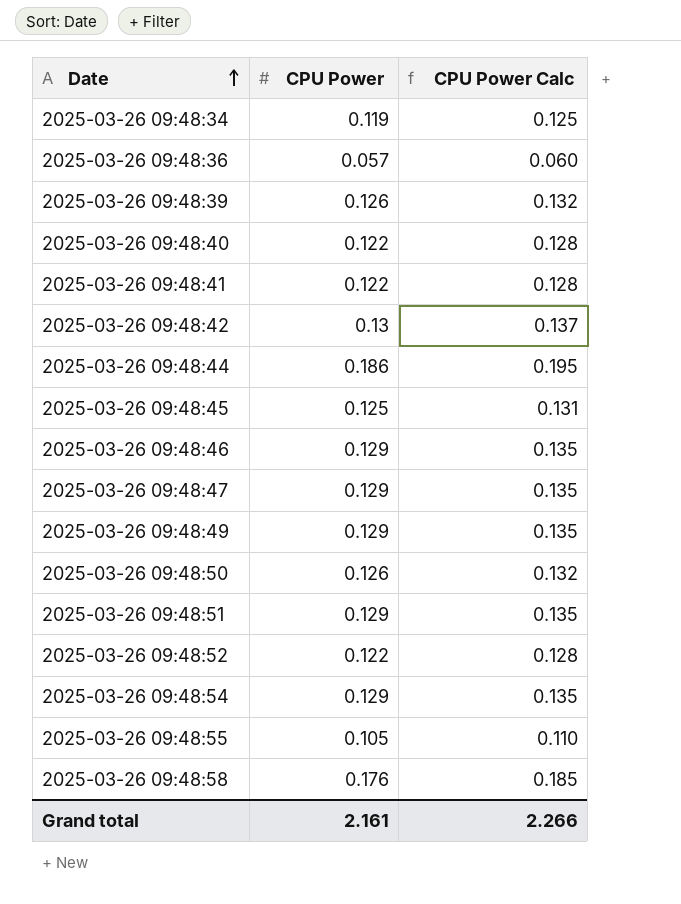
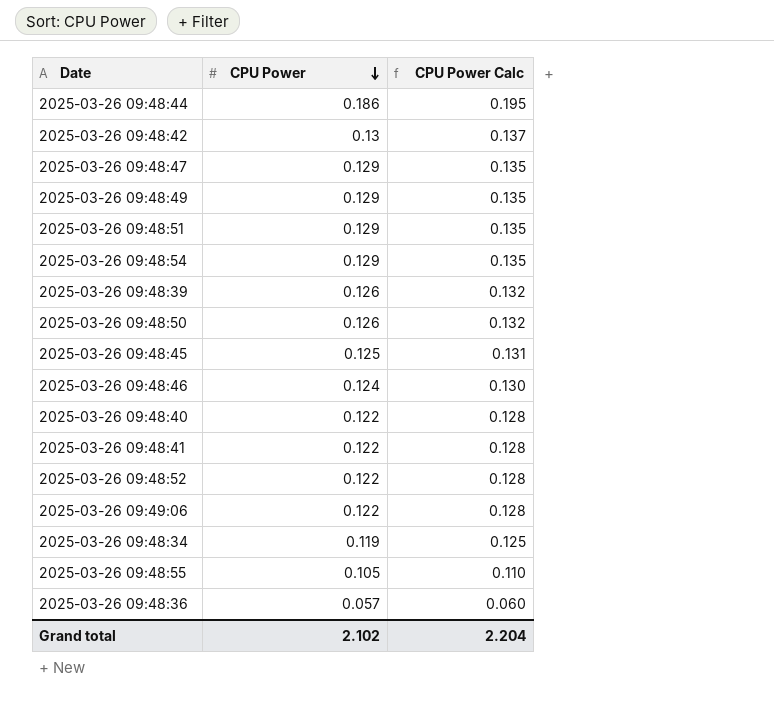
row order: Date ascending -> CPU Power descending
row 2025-03-26 09:48:58: 0.176 | 0.185 -> none
2025-03-26 09:48:46 | CPU Power: 0.129 -> 0.124
2025-03-26 09:48:46 | CPU Power Calc: 0.135 -> 0.130
row 2025-03-26 09:49:06: none -> 0.122 | 0.128
Grand total | CPU Power: 2.161 -> 2.102
Grand total | CPU Power Calc: 2.266 -> 2.204

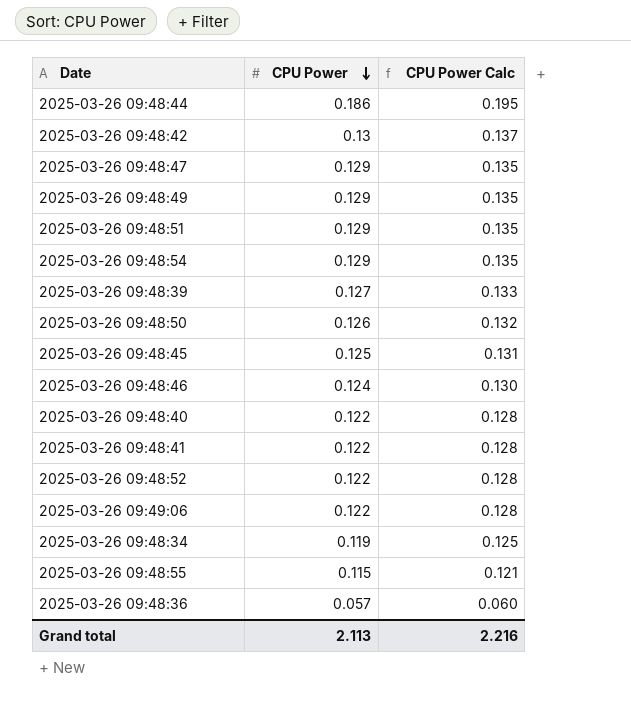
2025-03-26 09:48:39 | CPU Power: 0.126 -> 0.127
2025-03-26 09:48:39 | CPU Power Calc: 0.132 -> 0.133
2025-03-26 09:48:55 | CPU Power: 0.105 -> 0.115
2025-03-26 09:48:55 | CPU Power Calc: 0.110 -> 0.121
Grand total | CPU Power: 2.102 -> 2.113
Grand total | CPU Power Calc: 2.204 -> 2.216

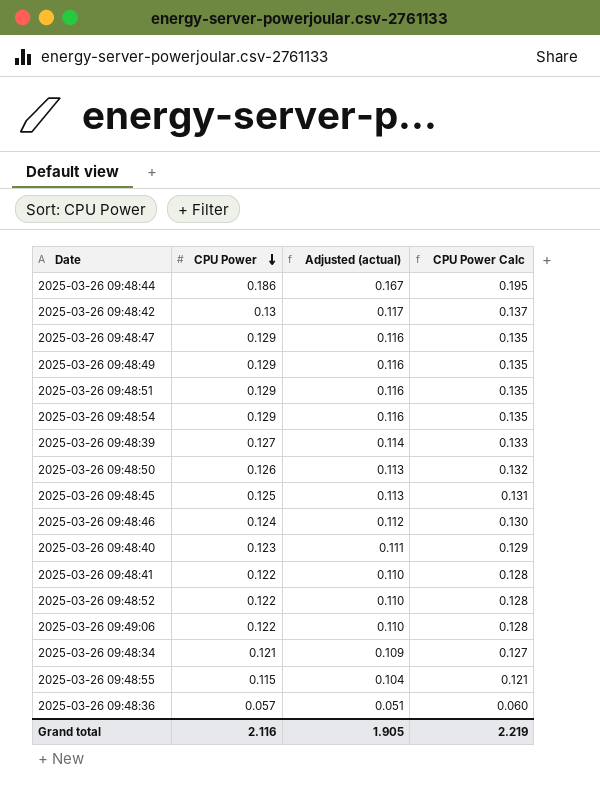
column Adjusted (actual) | formula: none -> [CPU Power] * 0.9
2025-03-26 09:48:40 | CPU Power: 0.122 -> 0.123
2025-03-26 09:48:40 | CPU Power Calc: 0.128 -> 0.129
2025-03-26 09:48:34 | CPU Power: 0.119 -> 0.121
2025-03-26 09:48:34 | CPU Power Calc: 0.125 -> 0.127
Grand total | CPU Power: 2.113 -> 2.116
Grand total | CPU Power Calc: 2.216 -> 2.219

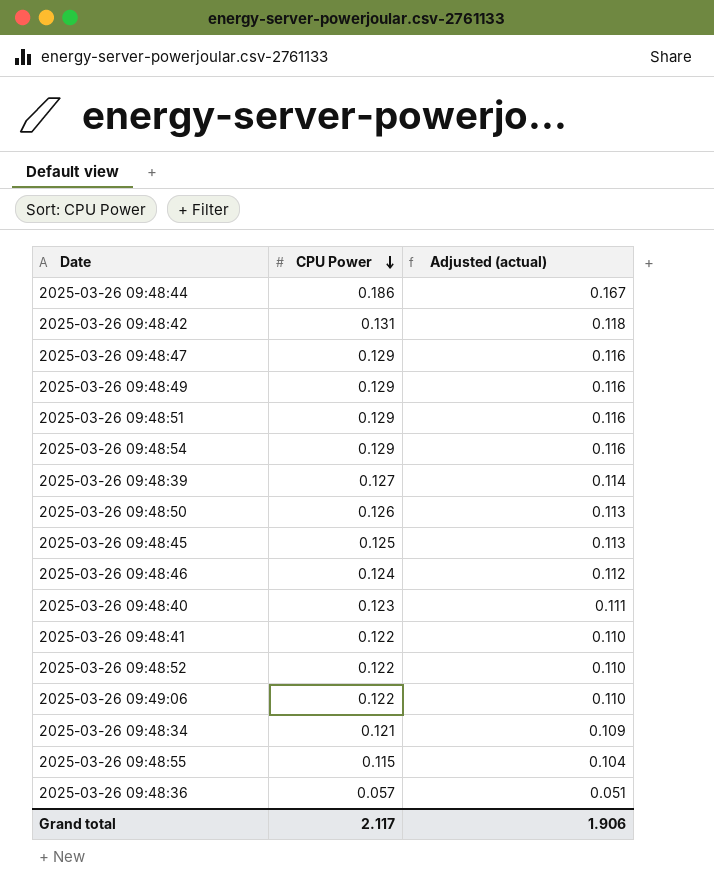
column CPU Power Calc | formula: [CPU Power] * 1.05 -> none
2025-03-26 09:48:42 | CPU Power: 0.13 -> 0.131
2025-03-26 09:48:42 | Adjusted (actual): 0.117 -> 0.118
Grand total | CPU Power: 2.116 -> 2.117
Grand total | Adjusted (actual): 1.905 -> 1.906

